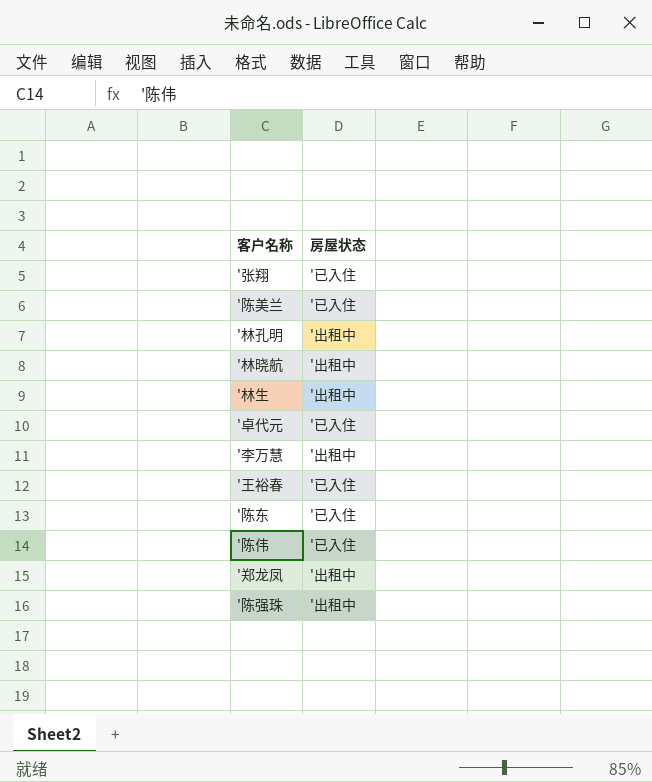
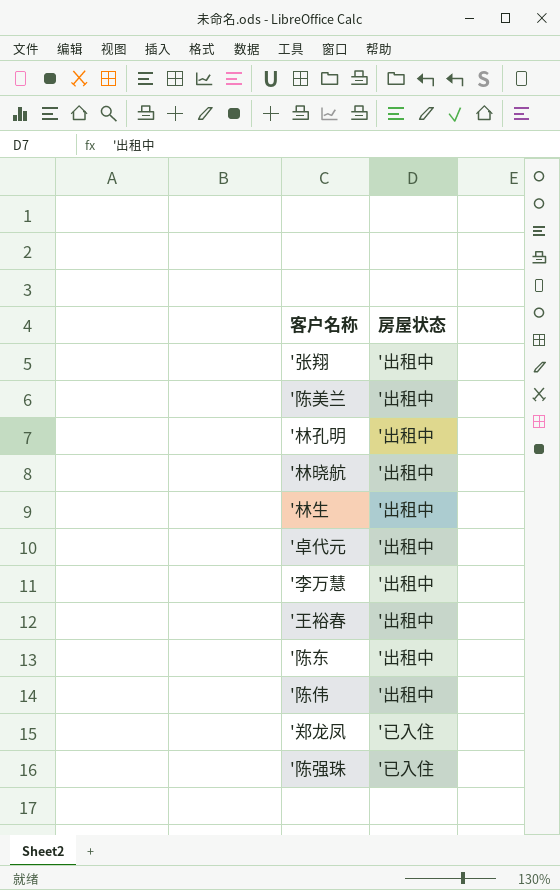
'张翔 | 房屋状态: '已入住 -> '出租中
'陈美兰 | 房屋状态: '已入住 -> '出租中
'卓代元 | 房屋状态: '已入住 -> '出租中
'王裕春 | 房屋状态: '已入住 -> '出租中
'陈东 | 房屋状态: '已入住 -> '出租中
'陈伟 | 房屋状态: '已入住 -> '出租中
'郑龙凤 | 房屋状态: '出租中 -> '已入住
'陈强珠 | 房屋状态: '出租中 -> '已入住

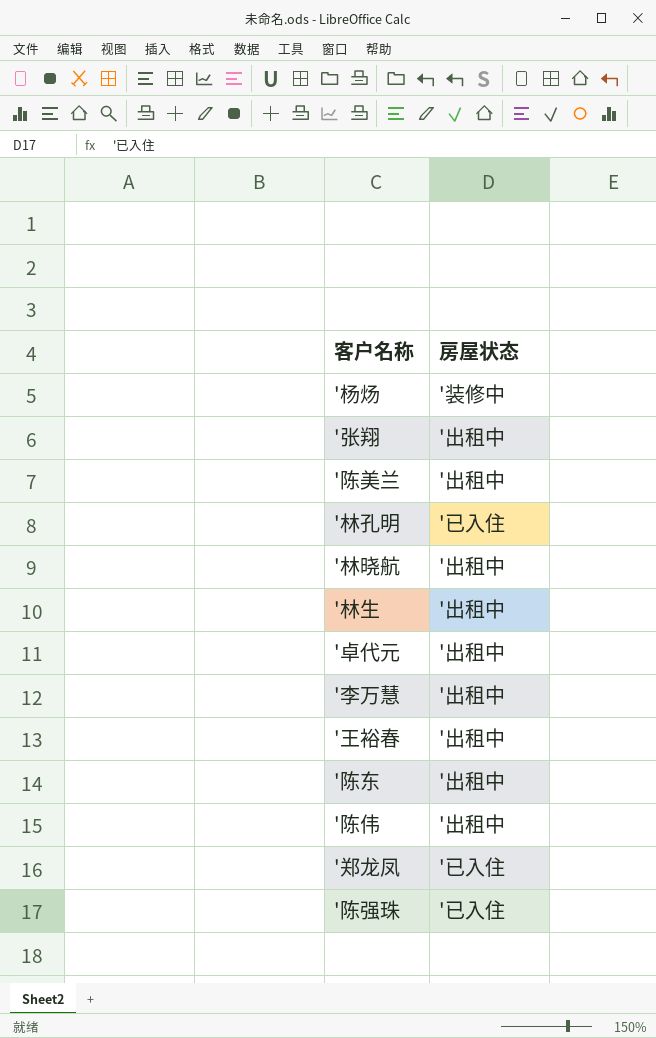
row '杨炀: none -> '装修中
'林孔明 | 房屋状态: '出租中 -> '已入住

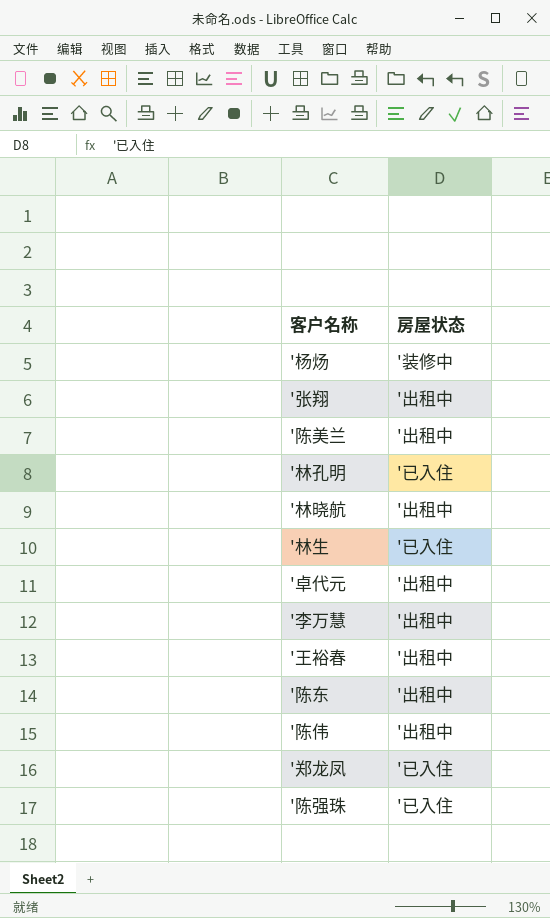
'林生 | 房屋状态: '出租中 -> '已入住

